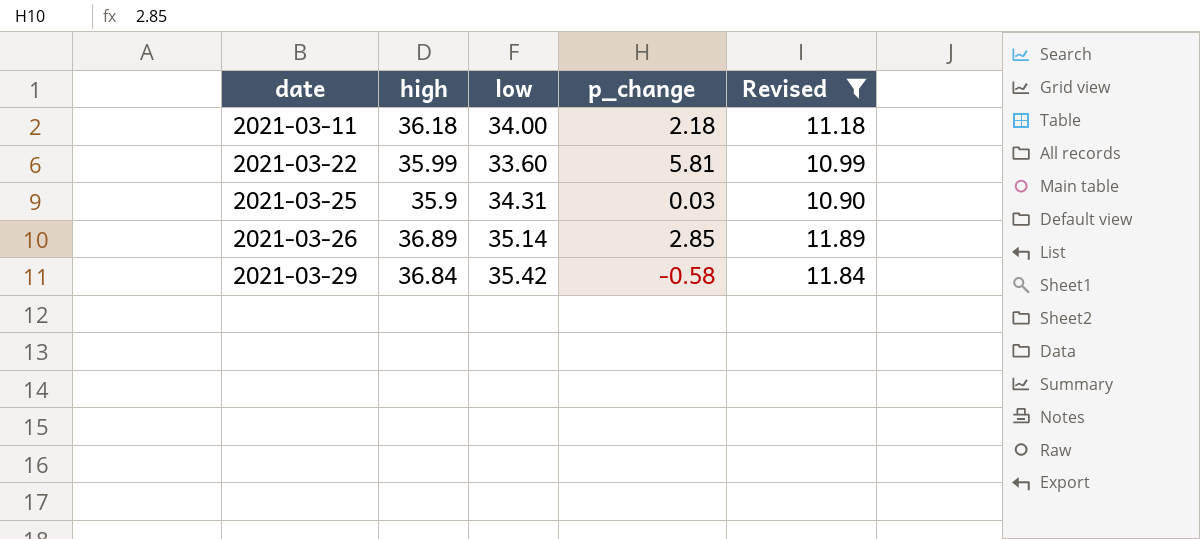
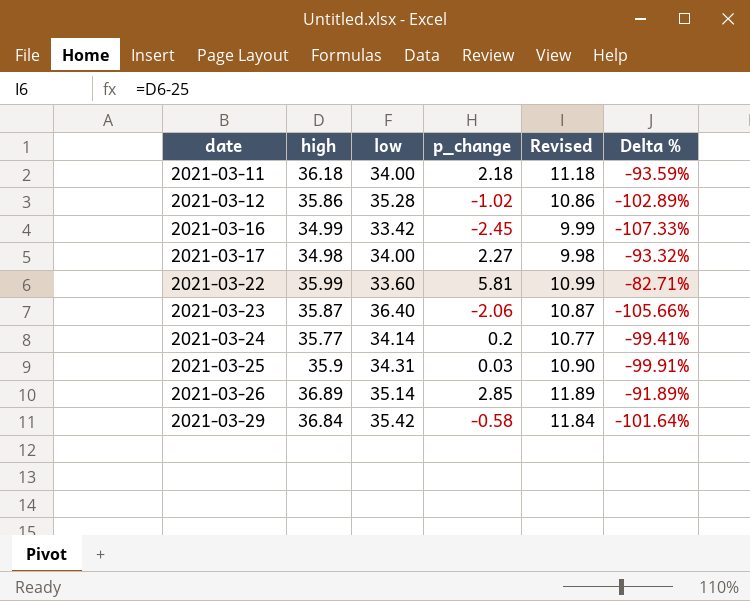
filter: Revised >= 10.90 -> none
column Delta % | formula: none -> ([p_change] - [low]) / [low]

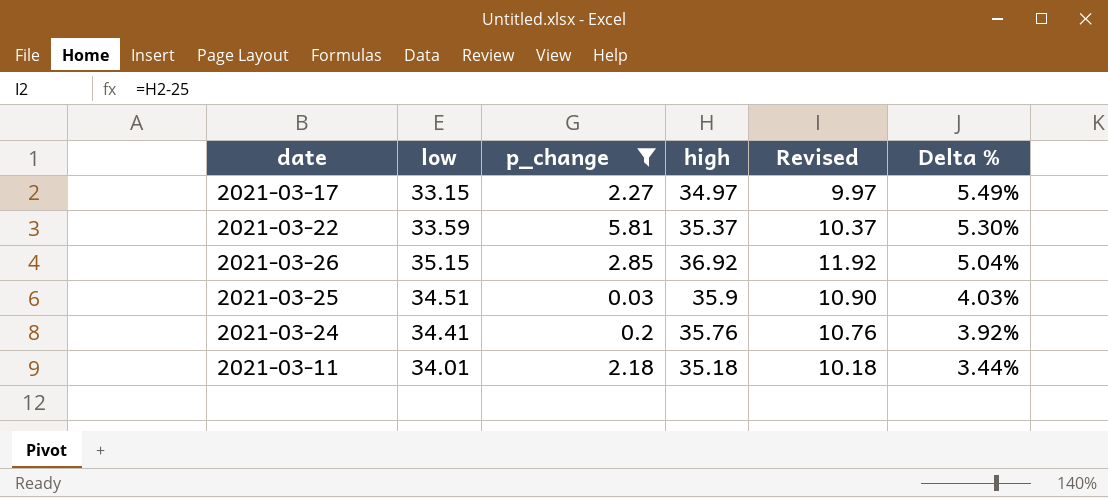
filter: none -> p_change >= 0.03
row order: date ascending -> Delta % descending
column high | position: 2 -> 4
column Delta % | formula: ([p_change] - [low]) / [low] -> ([high] - [low]) / [low]
2021-03-17 | low: 34.00 -> 33.15
2021-03-17 | high: 34.98 -> 34.97
2021-03-17 | Revised: 9.98 -> 9.97
2021-03-22 | low: 33.60 -> 33.59
2021-03-22 | high: 35.99 -> 35.37
2021-03-22 | Revised: 10.99 -> 10.37
2021-03-26 | low: 35.14 -> 35.15
2021-03-26 | high: 36.89 -> 36.92
2021-03-26 | Revised: 11.89 -> 11.92
2021-03-25 | low: 34.31 -> 34.51
2021-03-24 | low: 34.14 -> 34.41
2021-03-24 | high: 35.77 -> 35.76
2021-03-24 | Revised: 10.77 -> 10.76
2021-03-11 | low: 34.00 -> 34.01
2021-03-11 | high: 36.18 -> 35.18
2021-03-11 | Revised: 11.18 -> 10.18

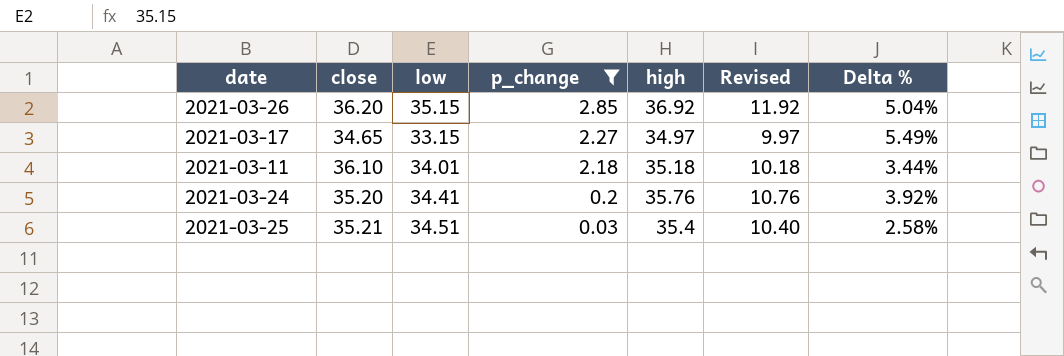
row order: Delta % descending -> p_change descending
column close | position: none -> 2
row 2021-03-22: 33.59 | 5.81 | 35.37 | 10.37 | 5.30% -> none
2021-03-25 | high: 35.9 -> 35.4
2021-03-25 | Revised: 10.90 -> 10.40
2021-03-25 | Delta %: 4.03% -> 2.58%

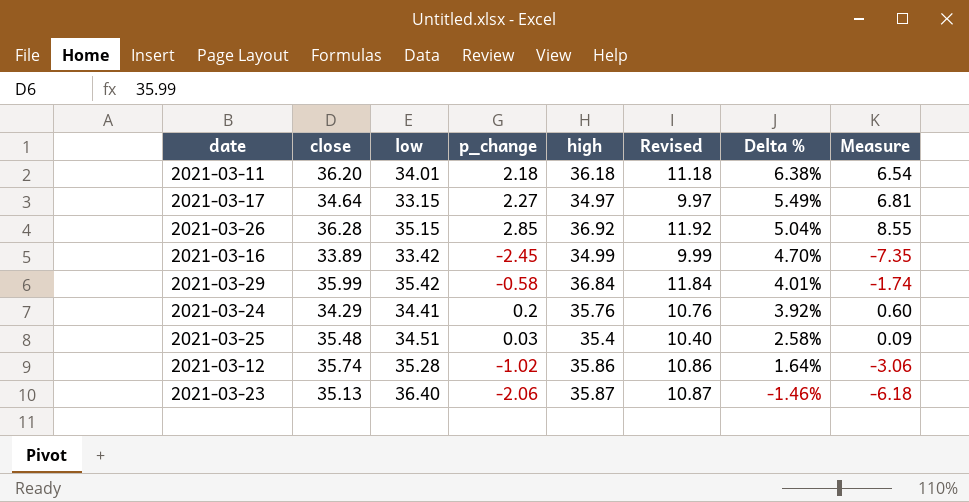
filter: p_change >= 0.03 -> none
row order: p_change descending -> Delta % descending
column Measure | formula: none -> [p_change] * 3
2021-03-11 | close: 36.10 -> 36.20
2021-03-11 | high: 35.18 -> 36.18
2021-03-11 | Revised: 10.18 -> 11.18
2021-03-11 | Delta %: 3.44% -> 6.38%
2021-03-17 | close: 34.65 -> 34.64
2021-03-26 | close: 36.20 -> 36.28
2021-03-24 | close: 35.20 -> 34.29
2021-03-25 | close: 35.21 -> 35.48

